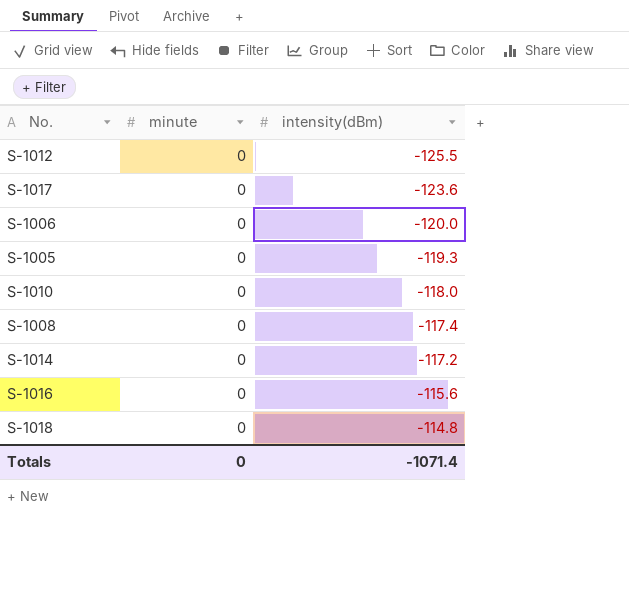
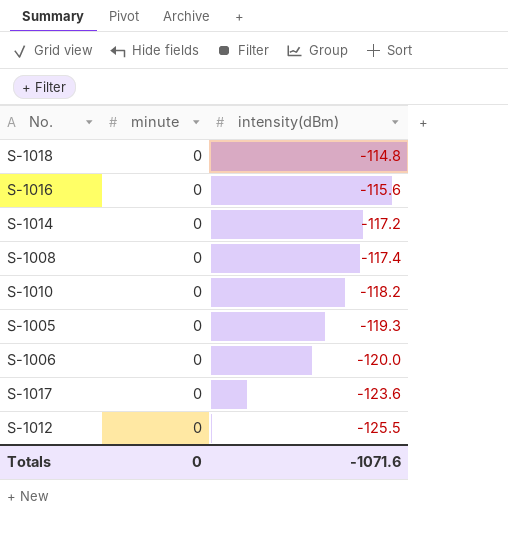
row order: intensity(dBm) ascending -> intensity(dBm) descending
S-1010 | intensity(dBm): -118.0 -> -118.2
Totals | intensity(dBm): -1071.4 -> -1071.6

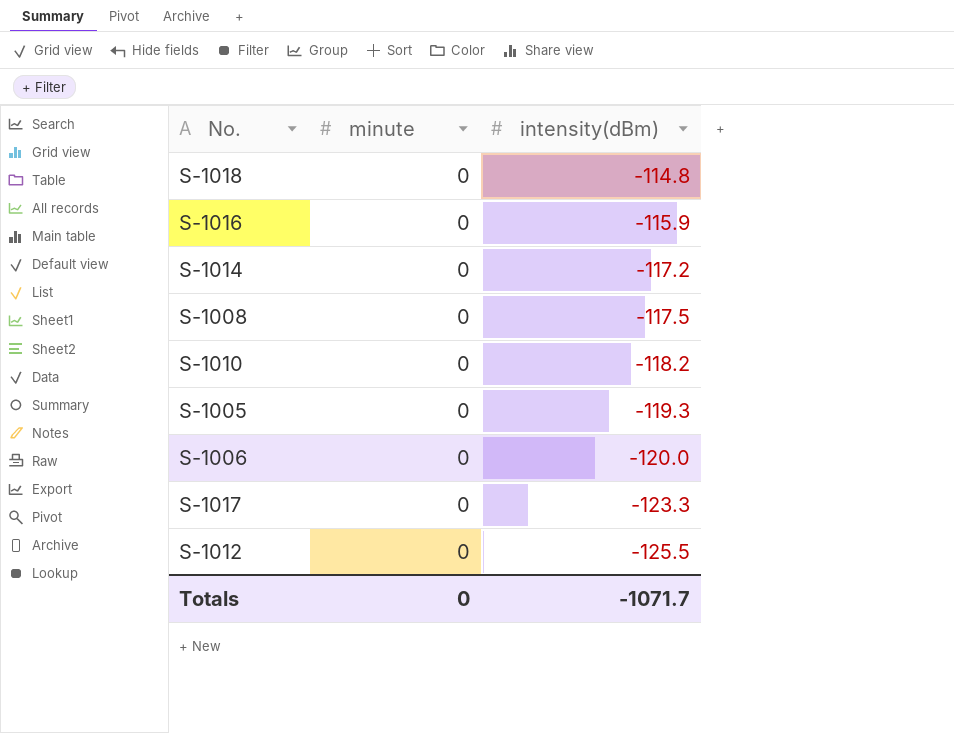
S-1016 | intensity(dBm): -115.6 -> -115.9
S-1008 | intensity(dBm): -117.4 -> -117.5
S-1017 | intensity(dBm): -123.6 -> -123.3
Totals | intensity(dBm): -1071.6 -> -1071.7

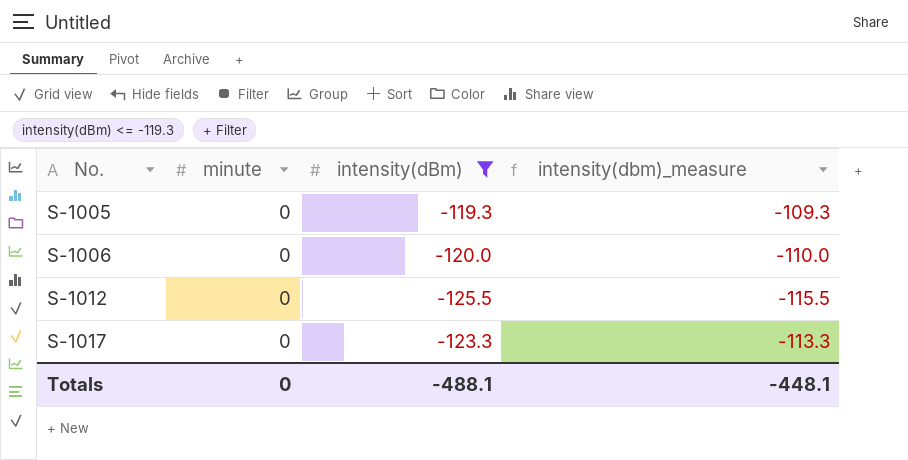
filter: none -> intensity(dBm) <= -119.3
row order: intensity(dBm) descending -> No. ascending
column intensity(dbm)_measure | formula: none -> [intensity(dBm)] + 10
Totals | intensity(dBm): -1071.7 -> -488.1

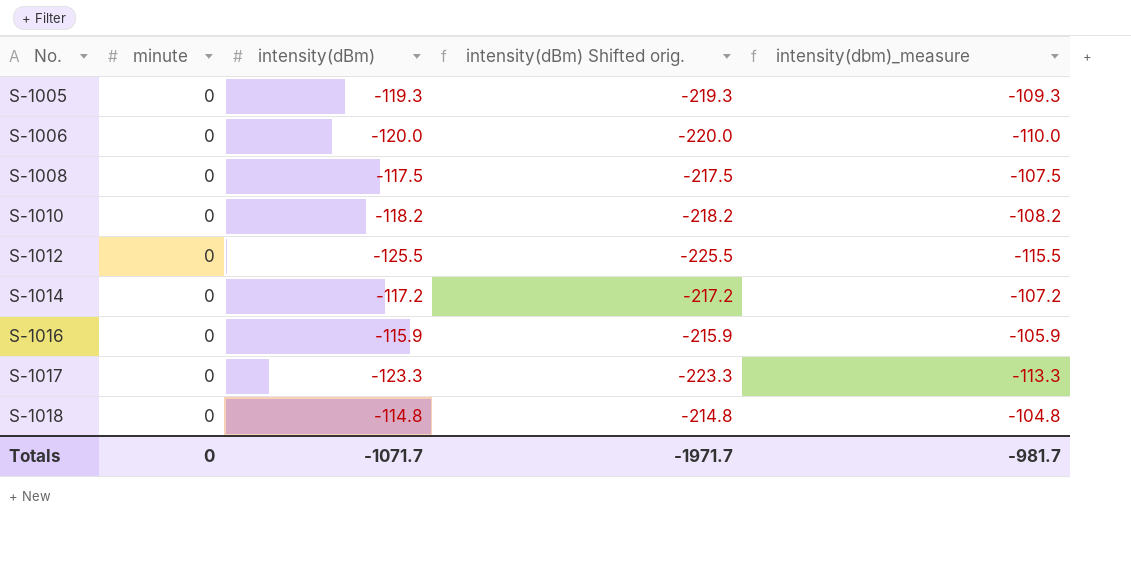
filter: intensity(dBm) <= -119.3 -> none
column intensity(dBm) Shifted orig. | formula: none -> [intensity(dBm)] - 100
Totals | intensity(dBm): -488.1 -> -1071.7
Totals | intensity(dbm)_measure: -448.1 -> -981.7

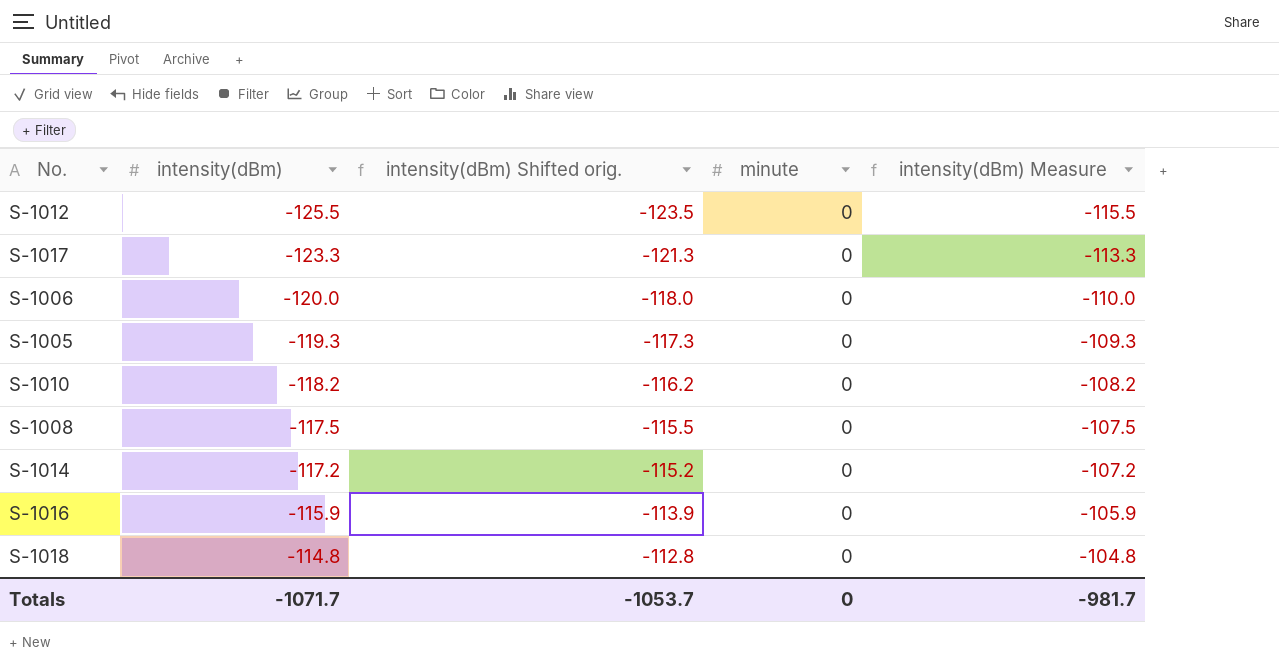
row order: No. ascending -> intensity(dBm) ascending
column intensity(dBm) Shifted orig. | formula: [intensity(dBm)] - 100 -> [intensity(dBm)] + 2
column minute | position: 2 -> 4
column name: intensity(dbm)_measure -> intensity(dBm) Measure
Totals | intensity(dBm) Shifted orig.: -1971.7 -> -1053.7

